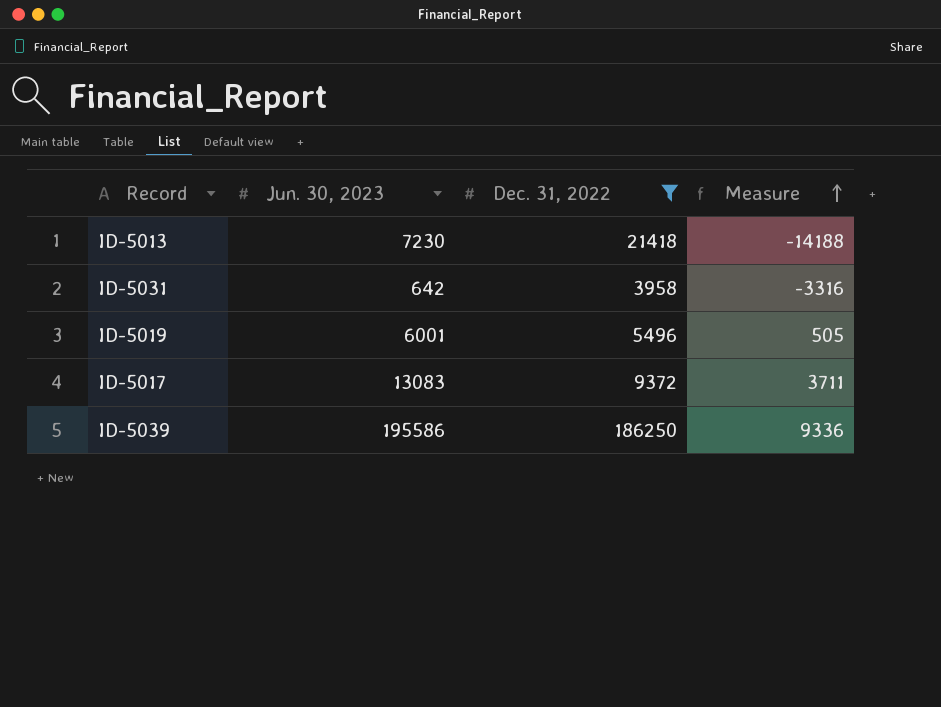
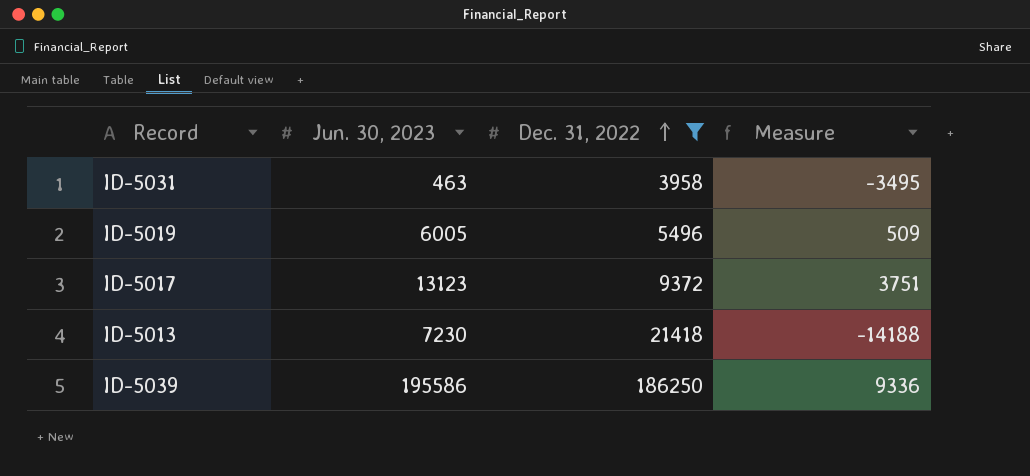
row order: Measure ascending -> Dec. 31, 2022 ascending
ID-5031 | Jun. 30, 2023: 642 -> 463
ID-5031 | Measure: -3316 -> -3495
ID-5019 | Jun. 30, 2023: 6001 -> 6005
ID-5019 | Measure: 505 -> 509
ID-5017 | Jun. 30, 2023: 13083 -> 13123
ID-5017 | Measure: 3711 -> 3751

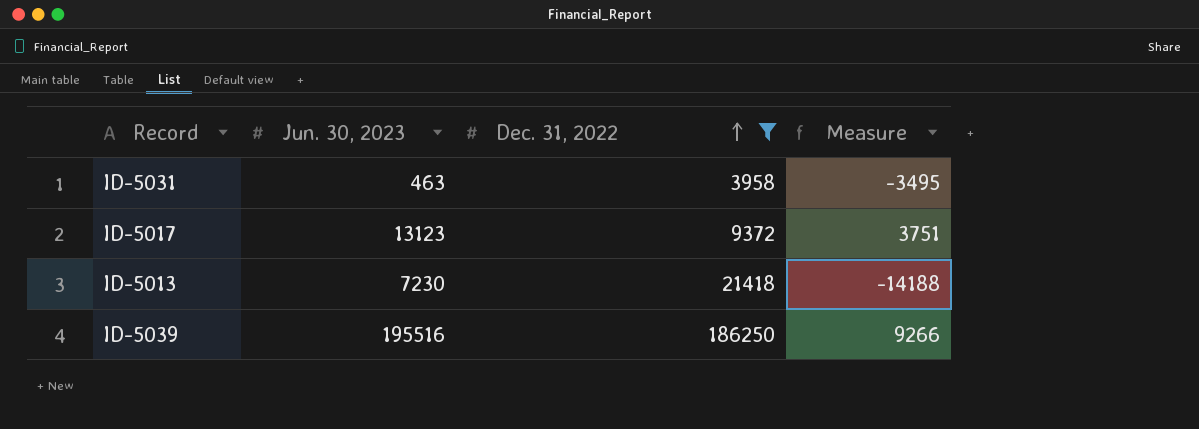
row ID-5019: 6005 | 5496 | 509 -> none
ID-5039 | Jun. 30, 2023: 195586 -> 195516
ID-5039 | Measure: 9336 -> 9266

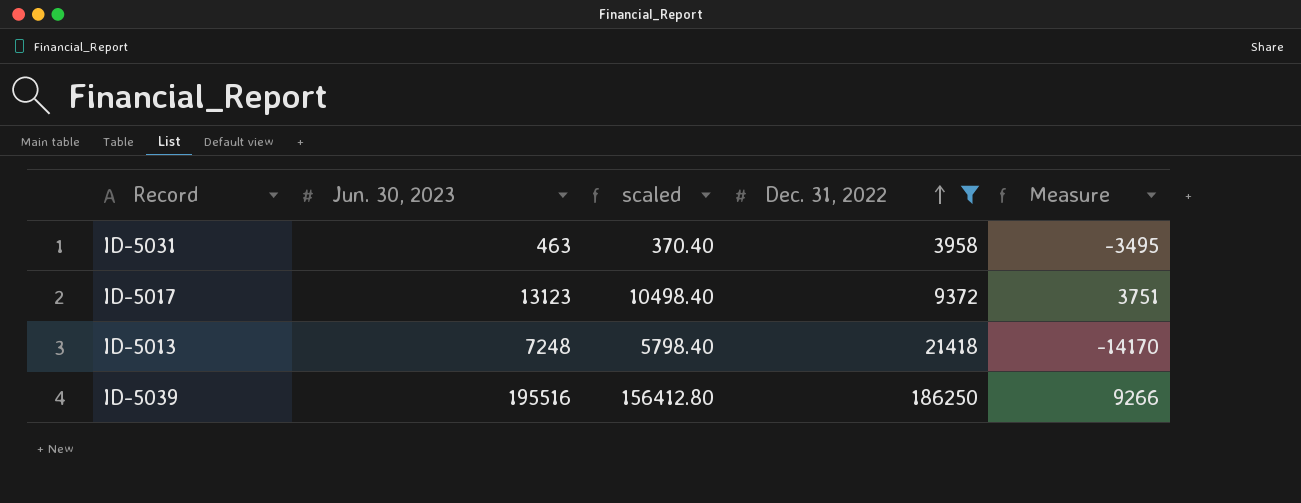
column scaled | formula: none -> [Jun. 30, 2023] * 0.8
ID-5013 | Jun. 30, 2023: 7230 -> 7248
ID-5013 | Measure: -14188 -> -14170

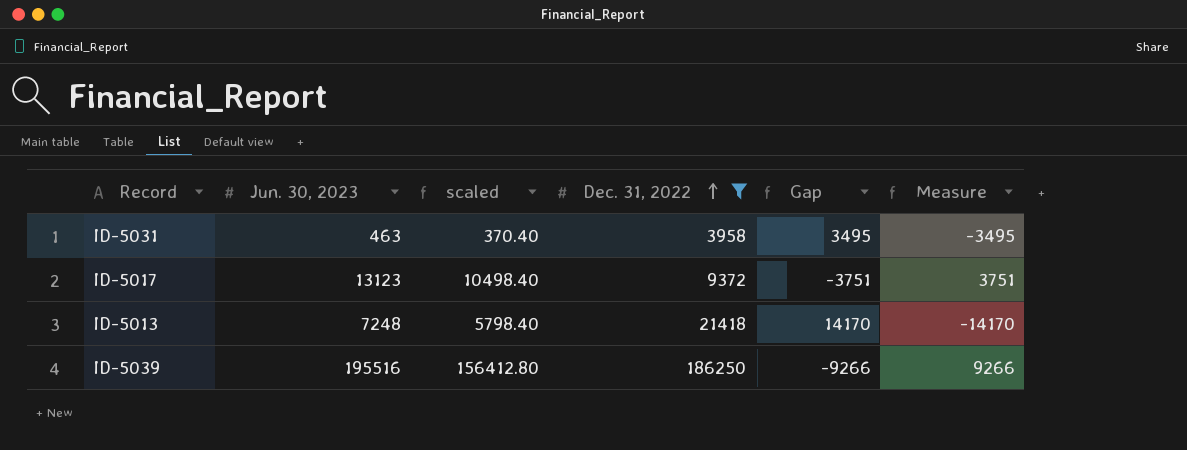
column Gap | formula: none -> [Dec. 31, 2022] - [Jun. 30, 2023]

